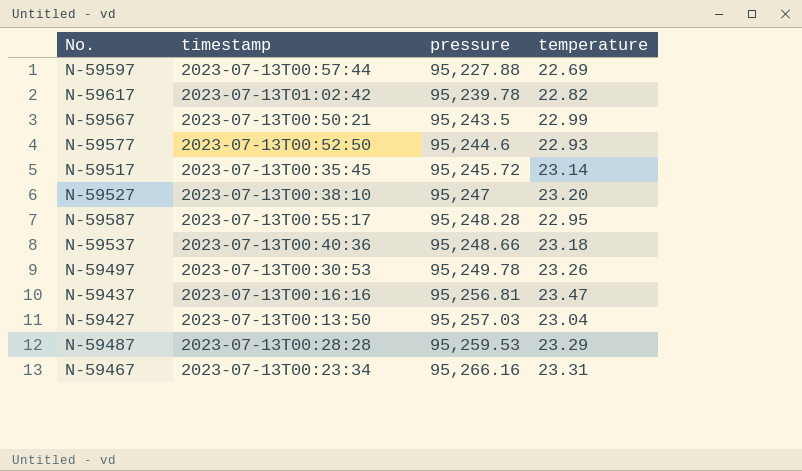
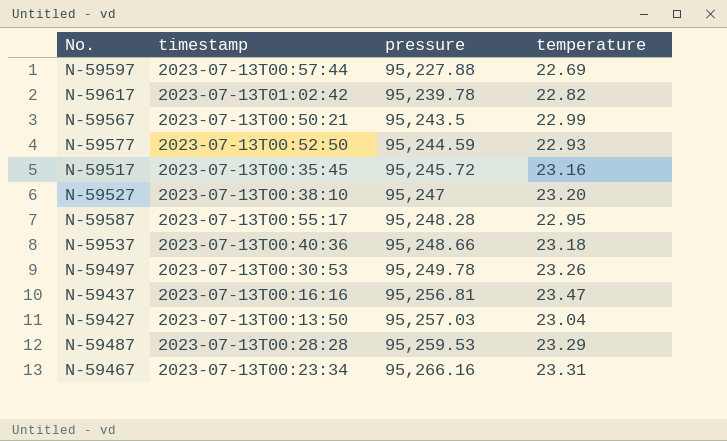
N-59577 | pressure: 95,244.6 -> 95,244.59
N-59517 | temperature: 23.14 -> 23.16

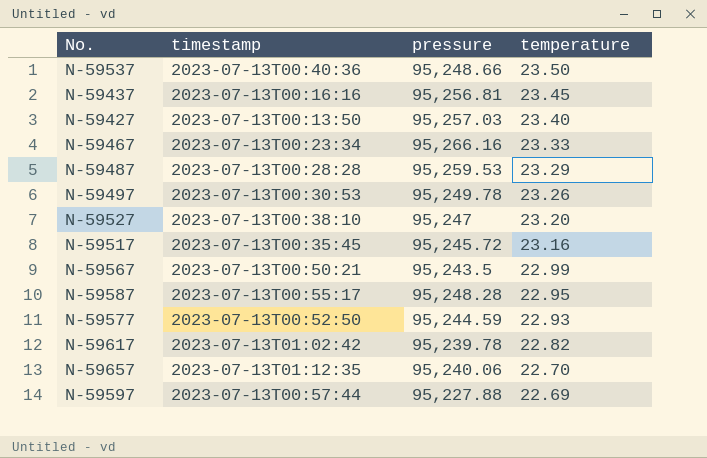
row order: pressure ascending -> temperature descending
N-59537 | temperature: 23.18 -> 23.50
N-59437 | temperature: 23.47 -> 23.45
N-59427 | temperature: 23.04 -> 23.40
N-59467 | temperature: 23.31 -> 23.33
row N-59657: none -> 2023-07-13T01:12:35 | 95,240.06 | 22.70

